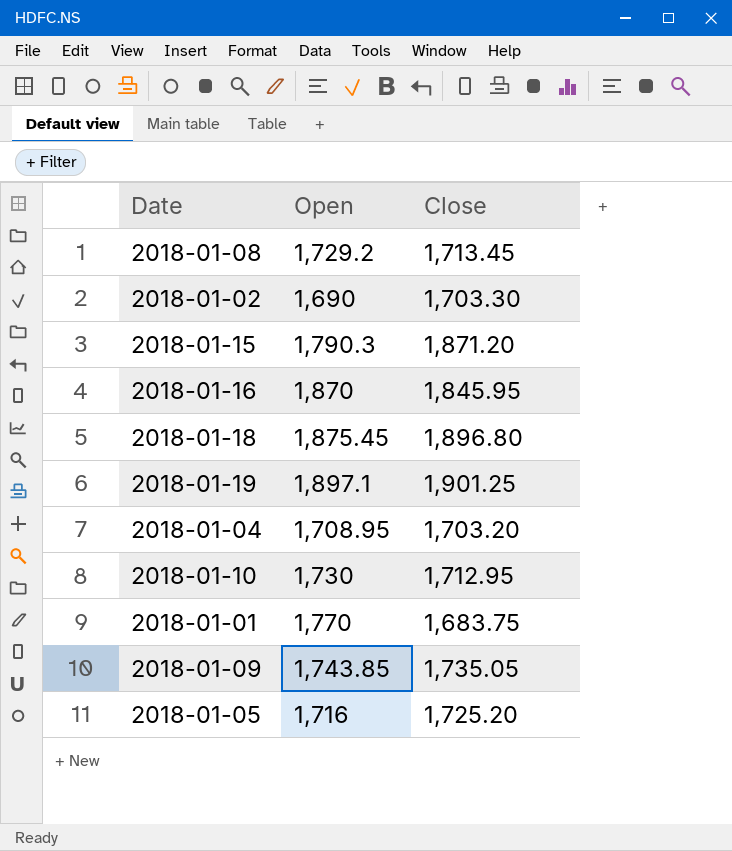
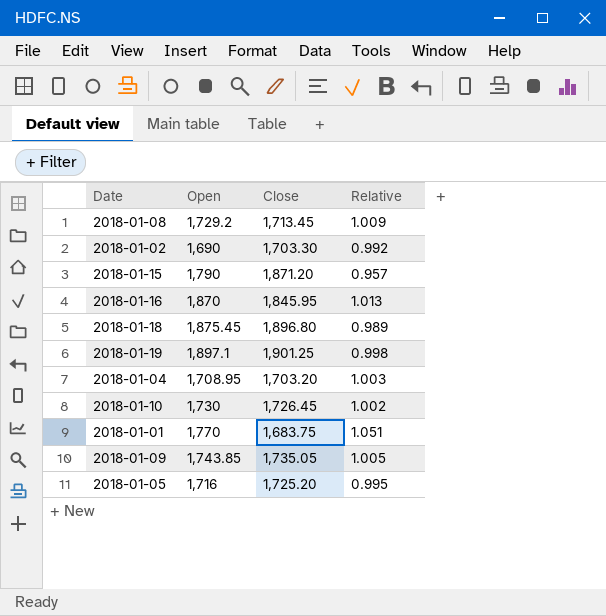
column Relative | formula: none -> [Open] / [Close]
2018-01-15 | Open: 1,790.3 -> 1,790
2018-01-10 | Close: 1,712.95 -> 1,726.45

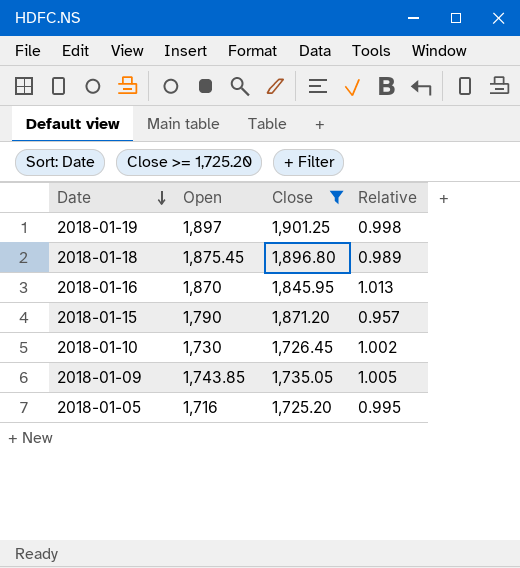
filter: none -> Close >= 1,725.20
row order: none -> Date descending
2018-01-19 | Open: 1,897.1 -> 1,897

